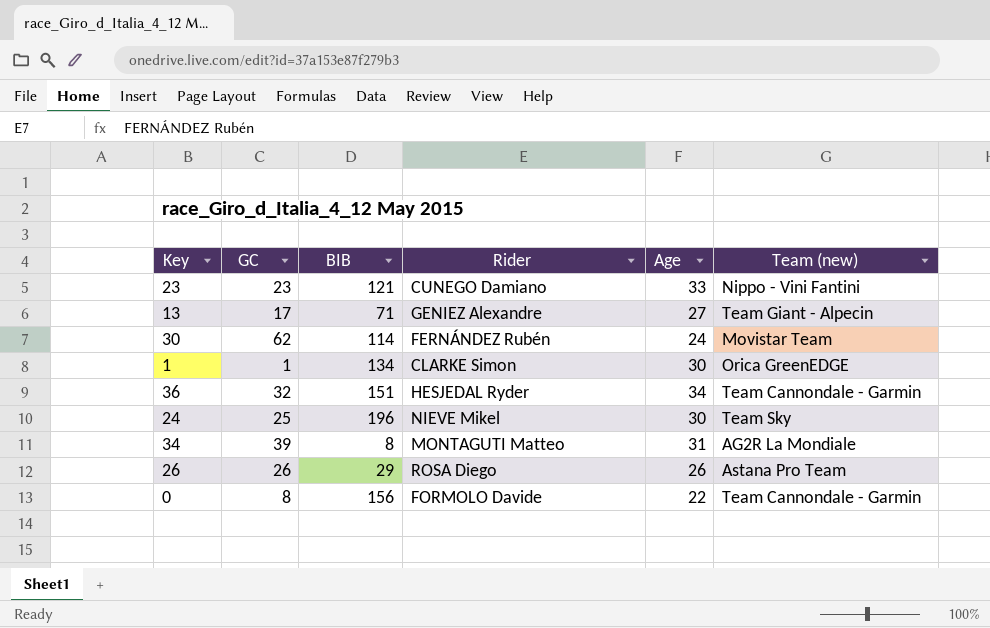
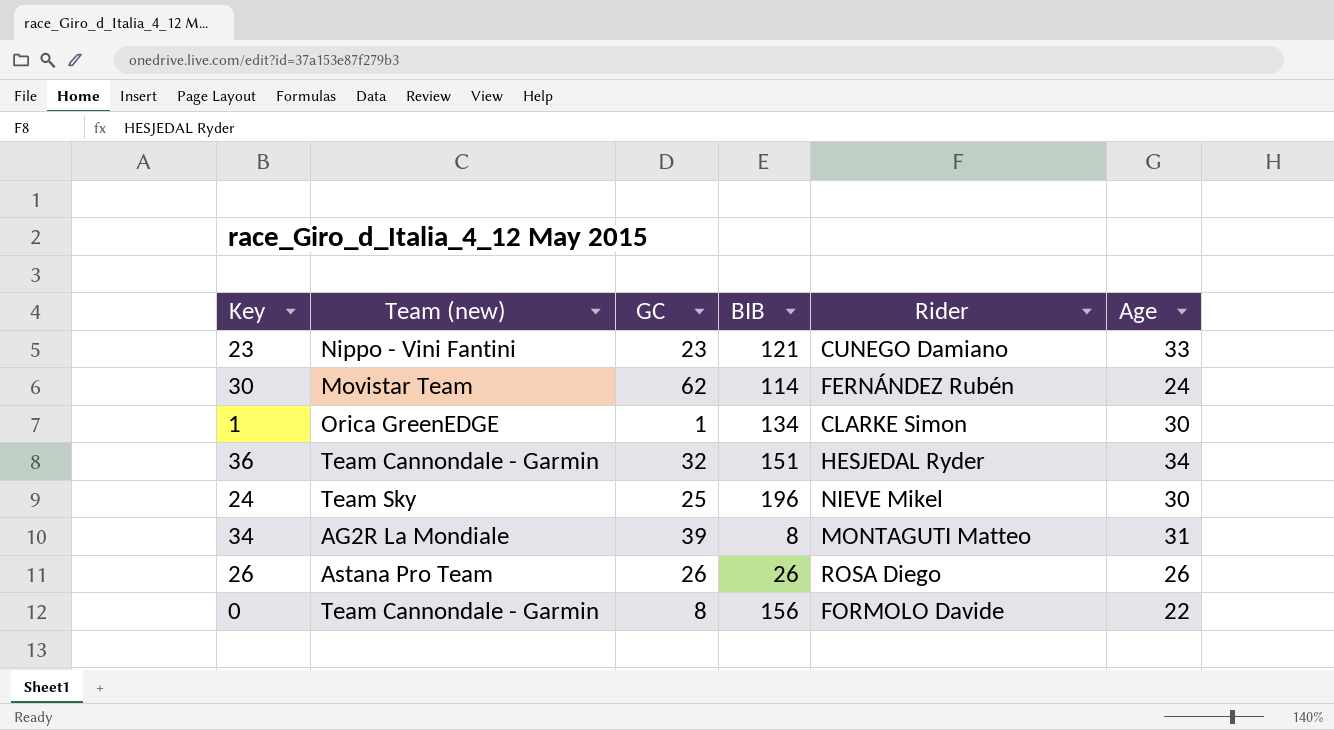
column Team (new) | position: 6 -> 2
row 13: 17 | 71 | GENIEZ Alexandre | 27 | Team Giant - Alpecin -> none
26 | BIB: 29 -> 26

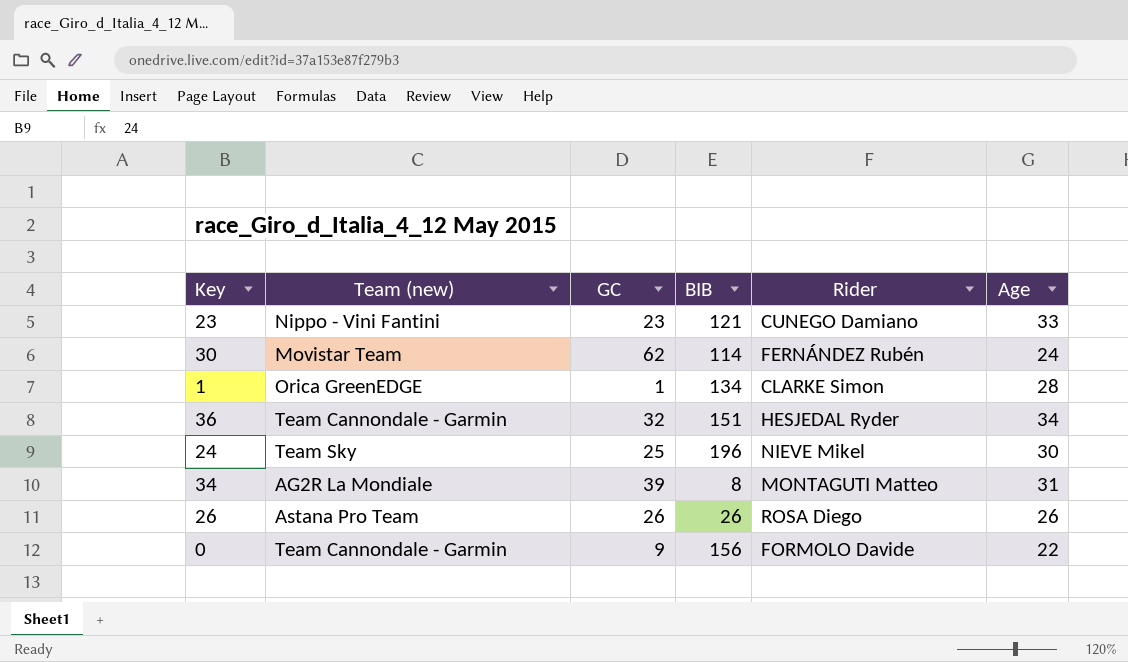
1 | Age: 30 -> 28
0 | GC: 8 -> 9

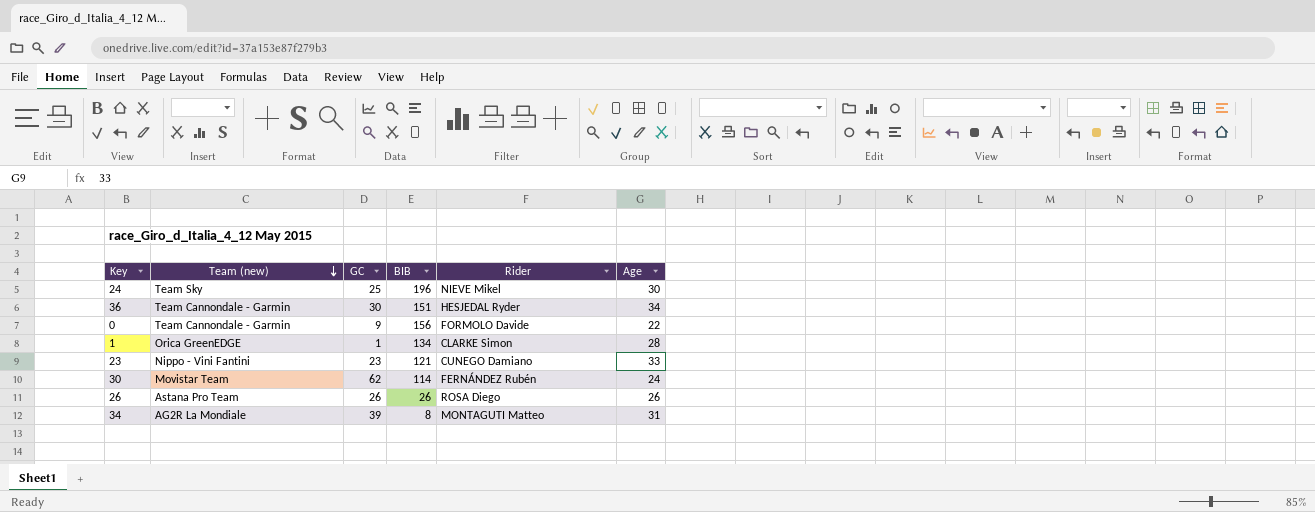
row order: none -> Team (new) descending
36 | GC: 32 -> 30

